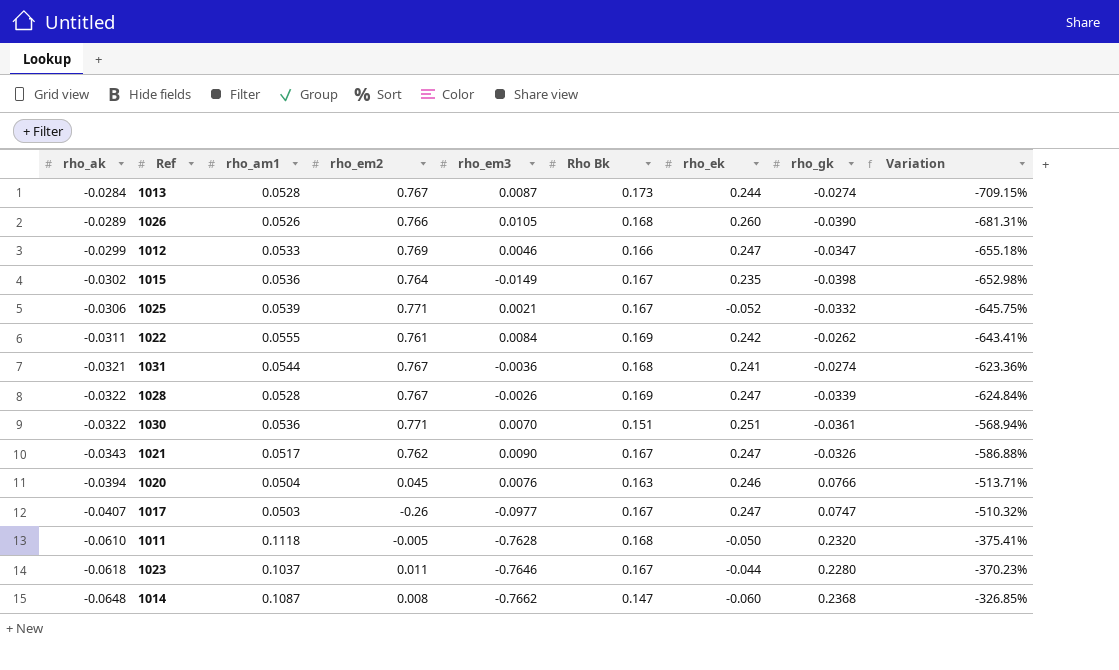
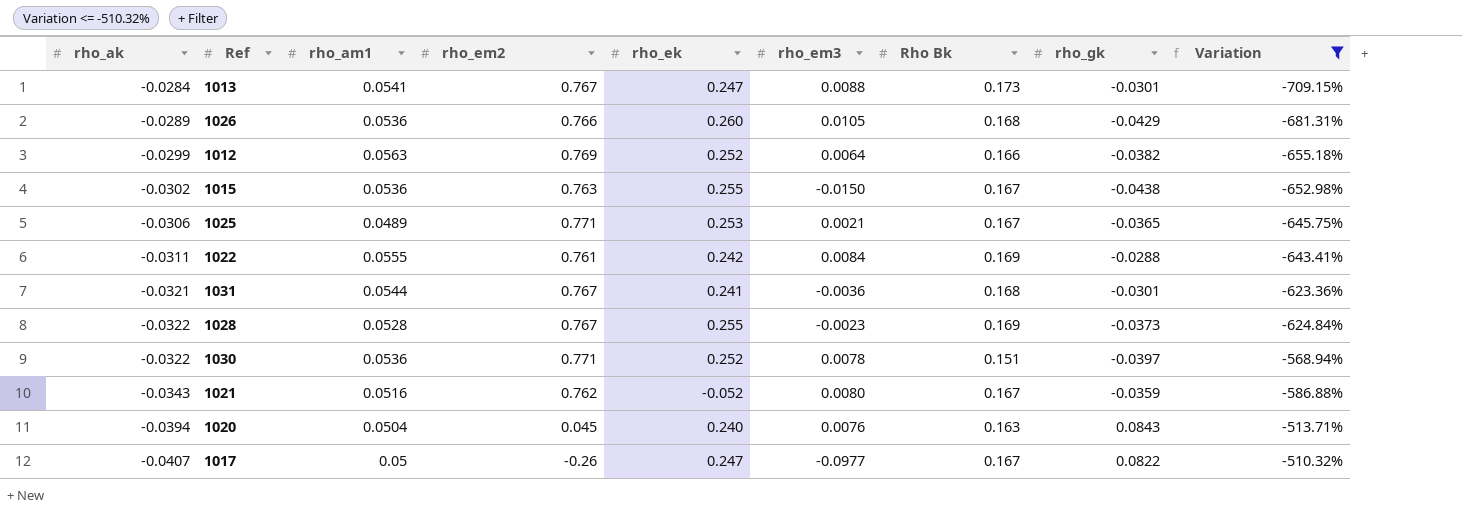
filter: none -> Variation <= -510.32%
column rho_ek | position: 7 -> 5
1013 | rho_am1: 0.0528 -> 0.0541
1013 | rho_ek: 0.244 -> 0.247
1013 | rho_em3: 0.0087 -> 0.0088
1013 | rho_gk: -0.0274 -> -0.0301
1026 | rho_am1: 0.0526 -> 0.0536
1026 | rho_gk: -0.0390 -> -0.0429
1012 | rho_am1: 0.0533 -> 0.0563
1012 | rho_ek: 0.247 -> 0.252
1012 | rho_em3: 0.0046 -> 0.0064
1012 | rho_gk: -0.0347 -> -0.0382
1015 | rho_em2: 0.764 -> 0.763
1015 | rho_ek: 0.235 -> 0.255
1015 | rho_em3: -0.0149 -> -0.0150
1015 | rho_gk: -0.0398 -> -0.0438
1025 | rho_am1: 0.0539 -> 0.0489
1025 | rho_ek: -0.052 -> 0.253
1025 | rho_gk: -0.0332 -> -0.0365
1022 | rho_gk: -0.0262 -> -0.0288
1031 | rho_gk: -0.0274 -> -0.0301
1028 | rho_ek: 0.247 -> 0.255
1028 | rho_em3: -0.0026 -> -0.0023
1028 | rho_gk: -0.0339 -> -0.0373
1030 | rho_ek: 0.251 -> 0.252
1030 | rho_em3: 0.0070 -> 0.0078
1030 | rho_gk: -0.0361 -> -0.0397
1021 | rho_am1: 0.0517 -> 0.0516
1021 | rho_ek: 0.247 -> -0.052
1021 | rho_em3: 0.0090 -> 0.0080
1021 | rho_gk: -0.0326 -> -0.0359
1020 | rho_ek: 0.246 -> 0.240
1020 | rho_gk: 0.0766 -> 0.0843
1017 | rho_am1: 0.0503 -> 0.05
1017 | rho_gk: 0.0747 -> 0.0822

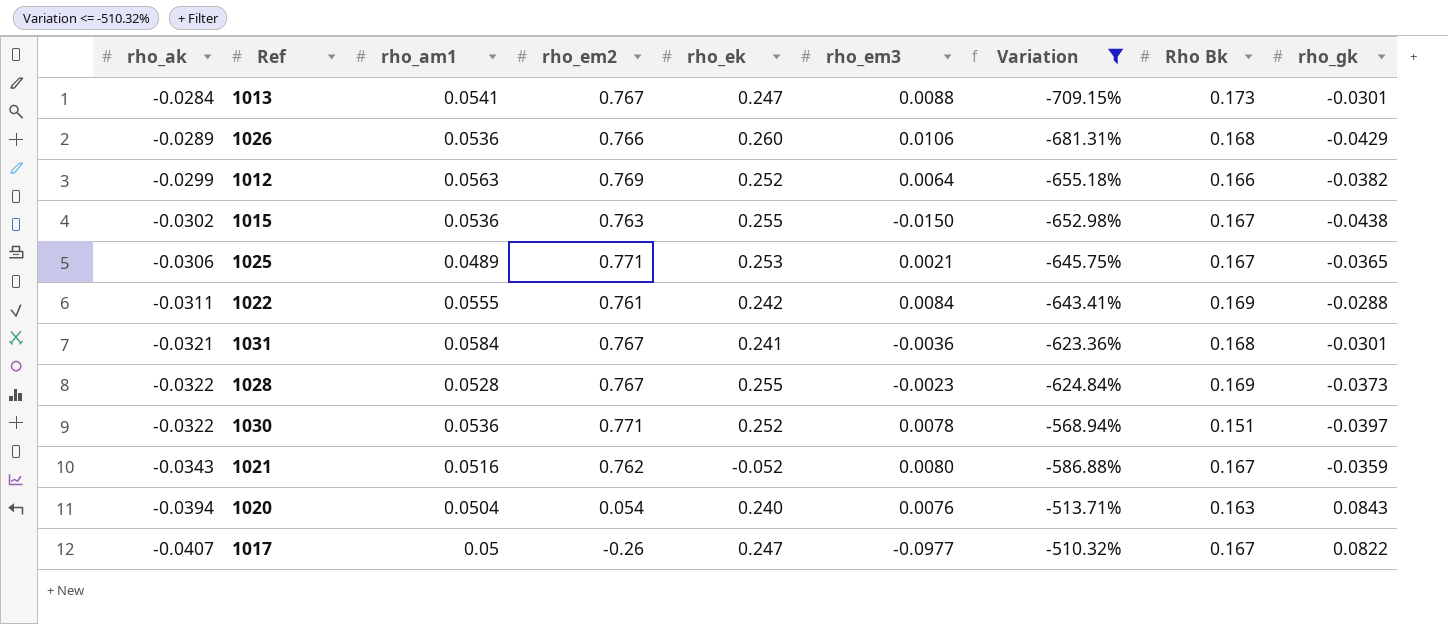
column Variation | position: 9 -> 7
1026 | rho_em3: 0.0105 -> 0.0106
1031 | rho_am1: 0.0544 -> 0.0584
1020 | rho_em2: 0.045 -> 0.054

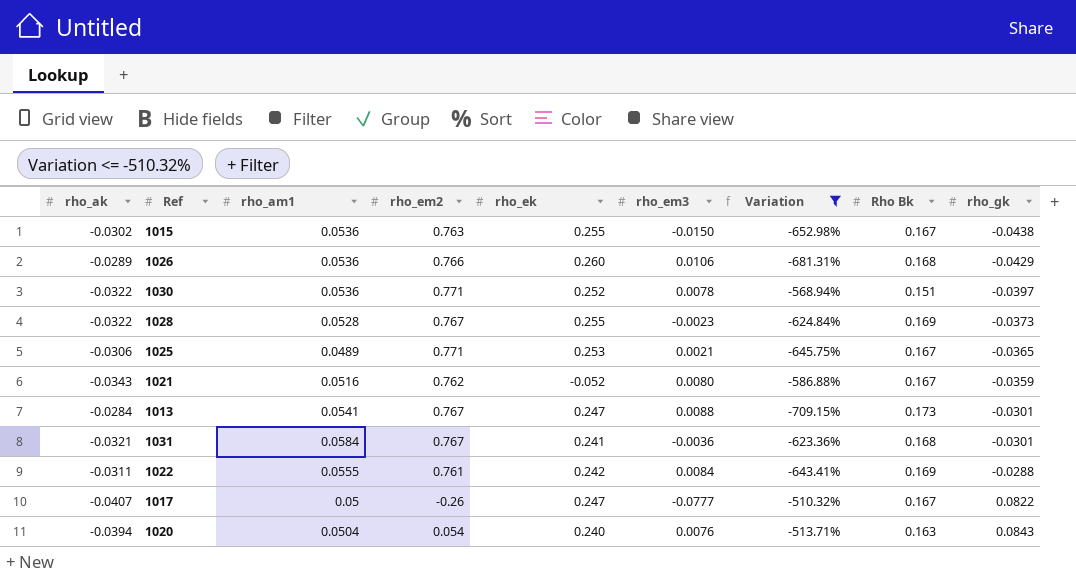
row order: rho_ak descending -> rho_gk ascending
row 1012: -0.0299 | 0.0563 | 0.769 | 0.252 | 0.0064 | -655.18% | 0.166 | -0.0382 -> none
1017 | rho_em3: -0.0977 -> -0.0777

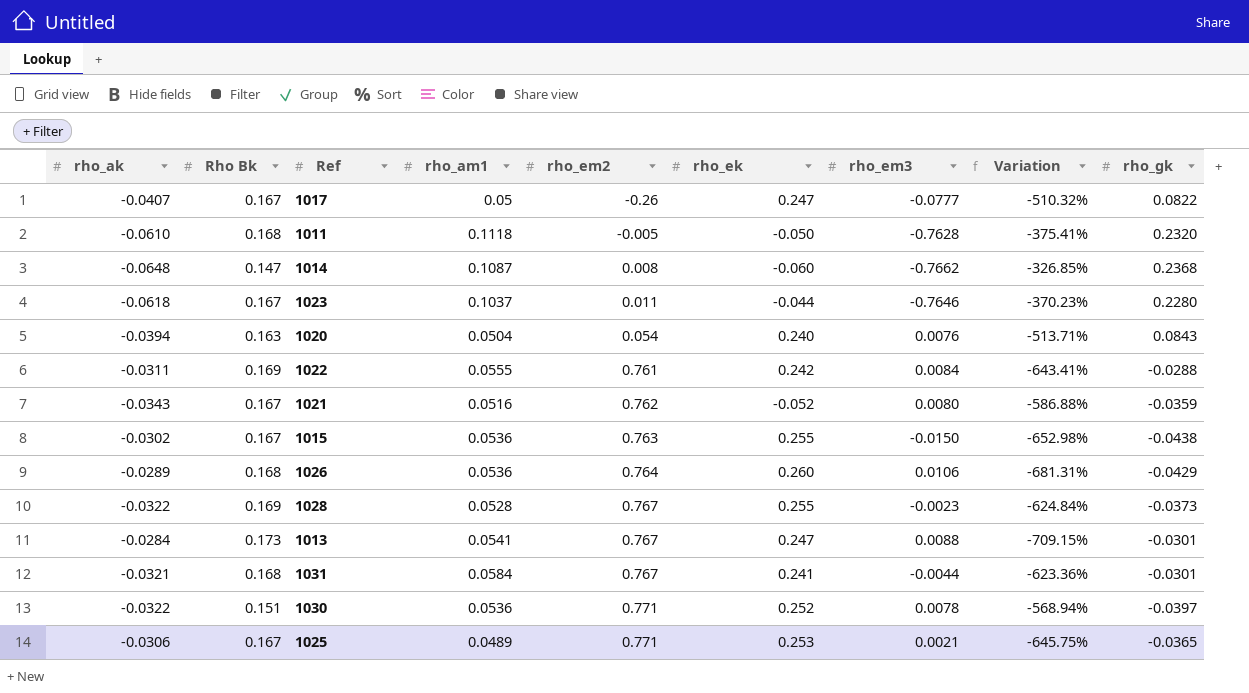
filter: Variation <= -510.32% -> none
row order: rho_gk ascending -> rho_em2 ascending
column Rho Bk | position: 8 -> 2
1026 | rho_em2: 0.766 -> 0.764
1031 | rho_em3: -0.0036 -> -0.0044

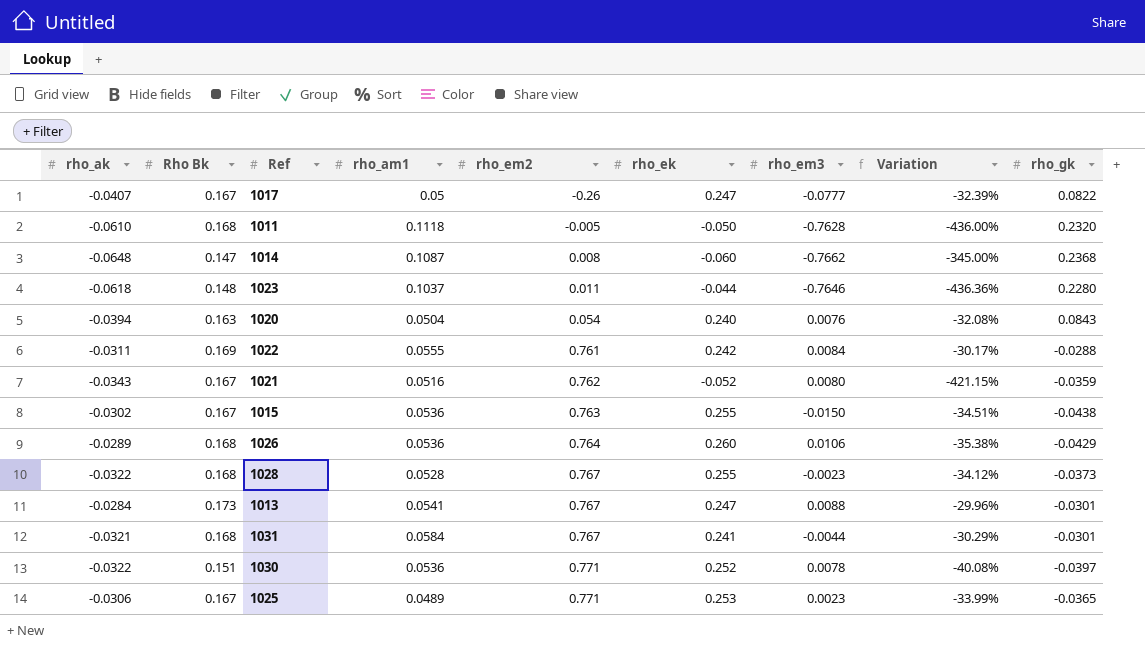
column Variation | formula: ([Rho Bk] - [rho_ak]) / [rho_ak] -> ([Rho Bk] - [rho_ek]) / [rho_ek]
1023 | Rho Bk: 0.167 -> 0.148
1028 | Rho Bk: 0.169 -> 0.168
1025 | rho_em3: 0.0021 -> 0.0023

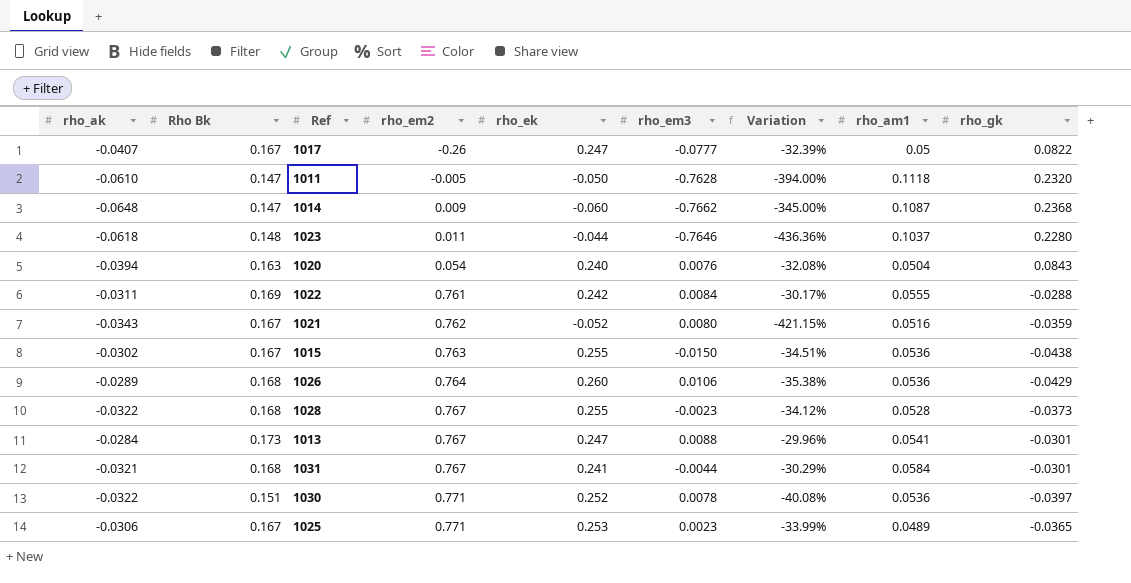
column rho_am1 | position: 4 -> 8
1011 | Rho Bk: 0.168 -> 0.147
1011 | Variation: -436.00% -> -394.00%
1014 | rho_em2: 0.008 -> 0.009

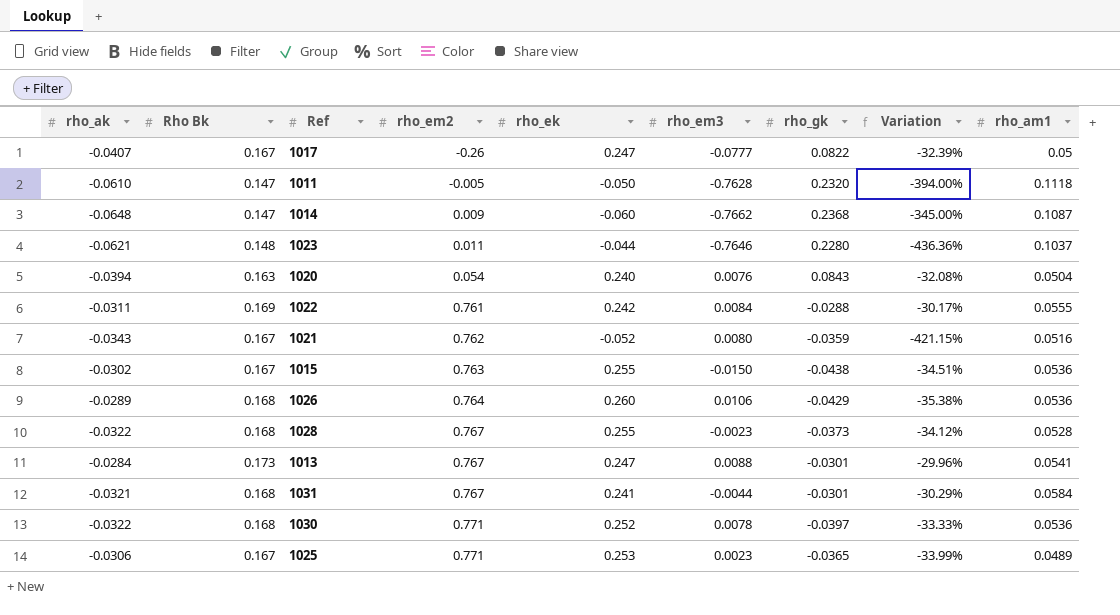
column rho_gk | position: 9 -> 7
1023 | rho_ak: -0.0618 -> -0.0621
1030 | Rho Bk: 0.151 -> 0.168
1030 | Variation: -40.08% -> -33.33%

